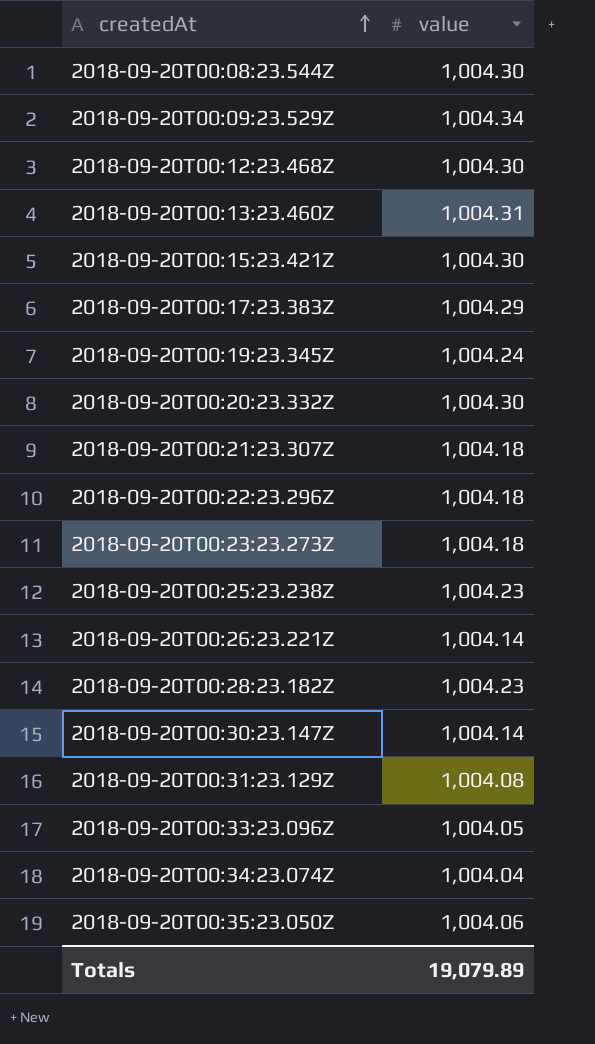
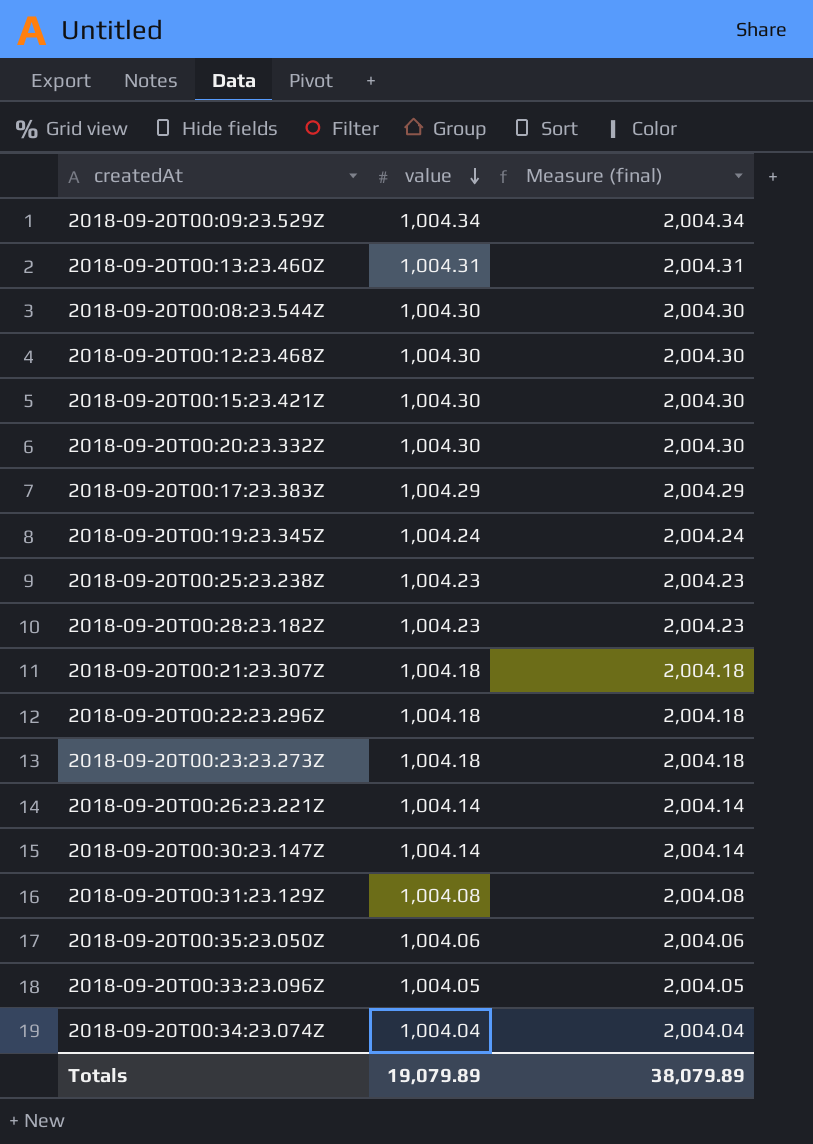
row order: createdAt ascending -> value descending
column Measure (final) | formula: none -> [value] + 1000

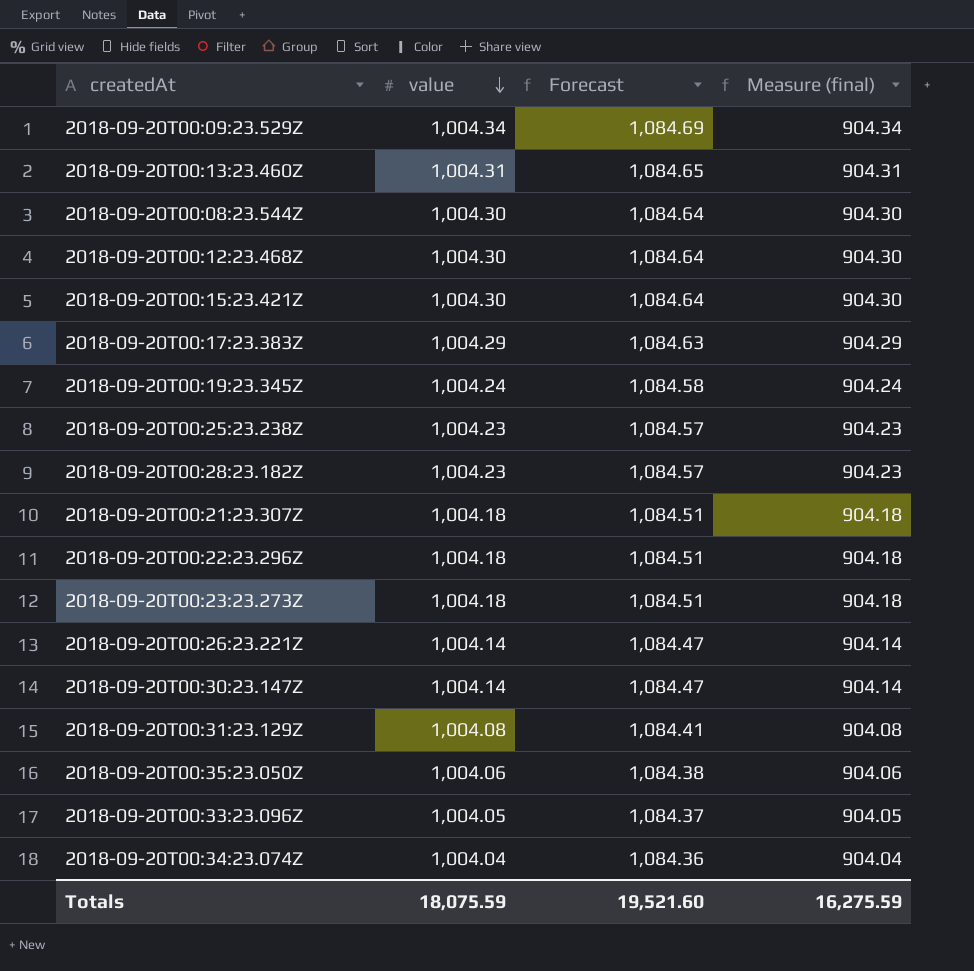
column Forecast | formula: none -> [value] * 1.08
column Measure (final) | formula: [value] + 1000 -> [value] - 100
row 2018-09-20T00:20:23.332Z: 1,004.30 | 2,004.30 -> none
Totals | value: 19,079.89 -> 18,075.59
Totals | Measure (final): 38,079.89 -> 16,275.59

